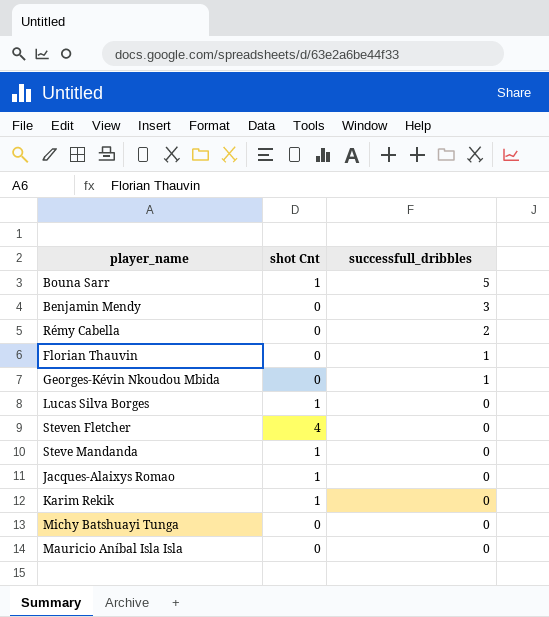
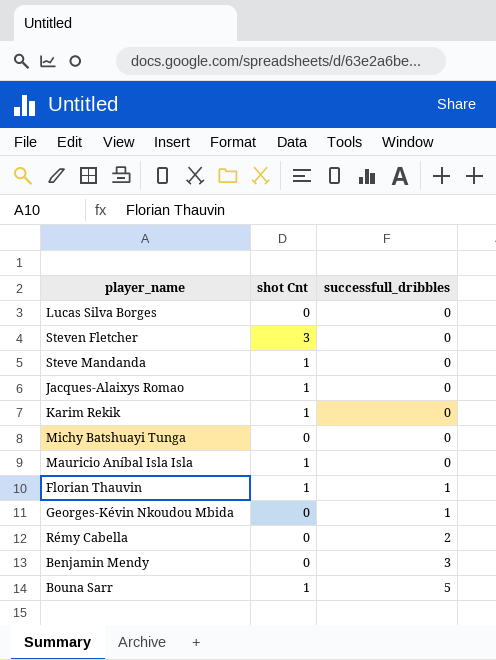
row order: successfull_dribbles descending -> successfull_dribbles ascending
Lucas Silva Borges | shot Cnt: 1 -> 0
Steven Fletcher | shot Cnt: 4 -> 3
Mauricio Aníbal Isla Isla | shot Cnt: 0 -> 1
Florian Thauvin | shot Cnt: 0 -> 1

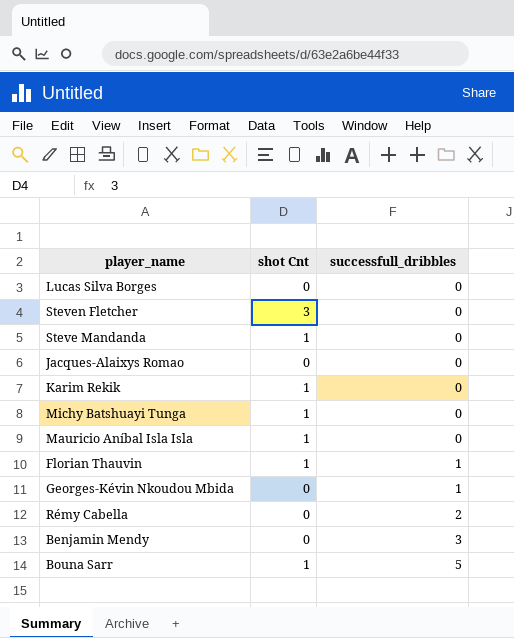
Jacques-Alaixys Romao | shot Cnt: 1 -> 0
Michy Batshuayi Tunga | shot Cnt: 0 -> 1

